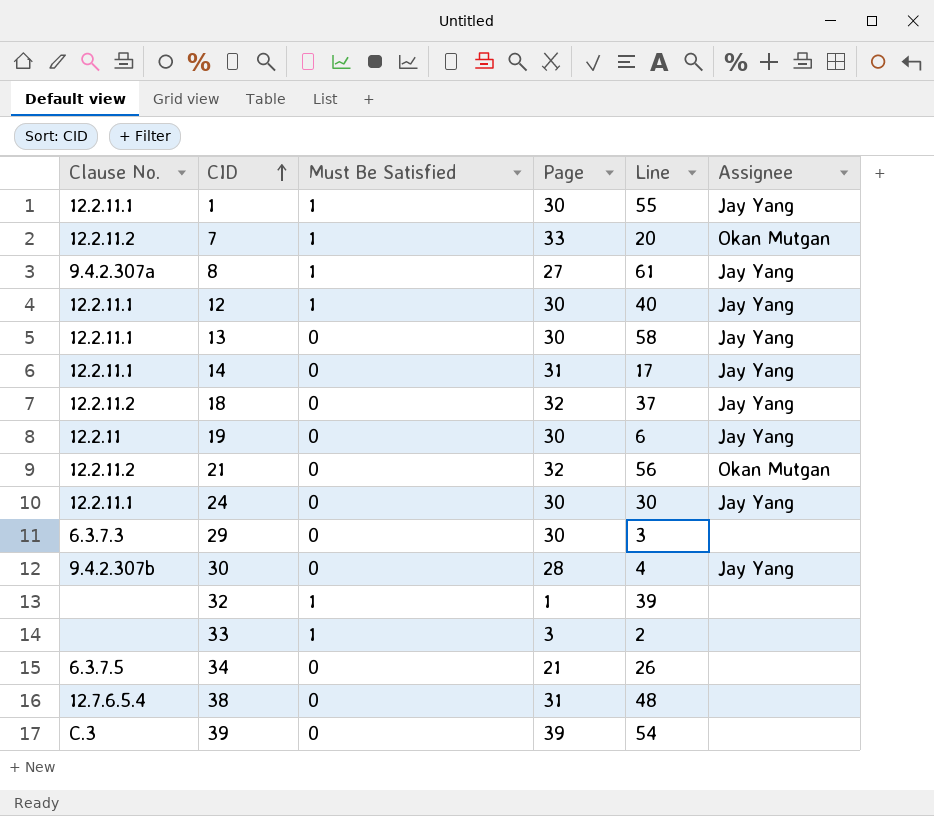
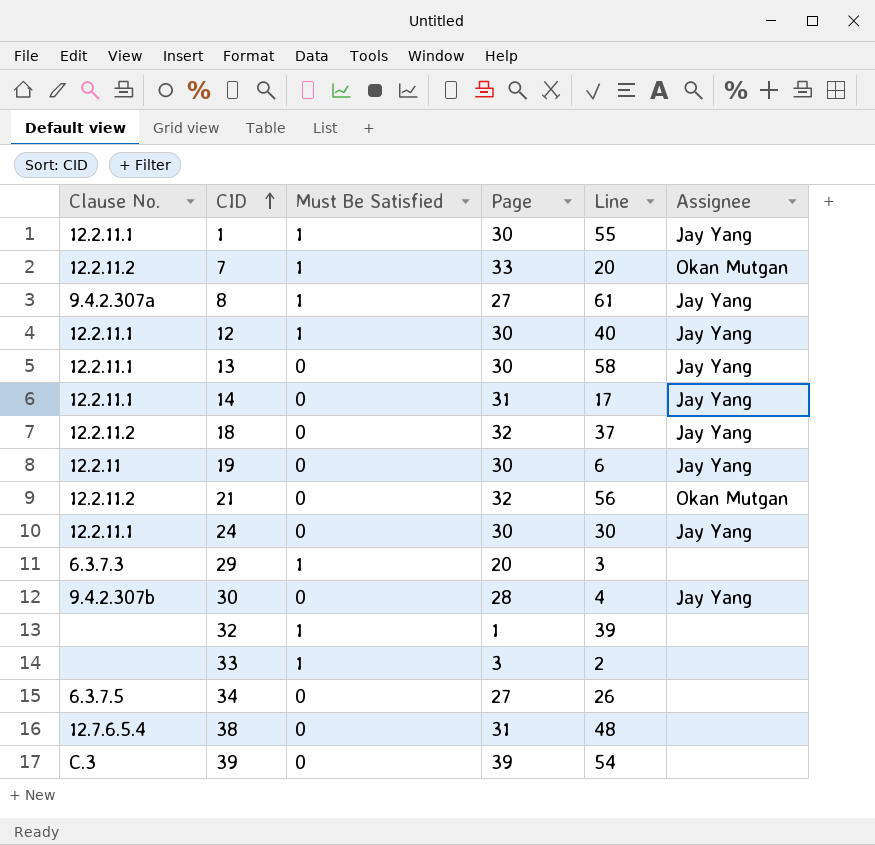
29 | Must Be Satisfied: 0 -> 1
29 | Page: 30 -> 20
34 | Page: 21 -> 27

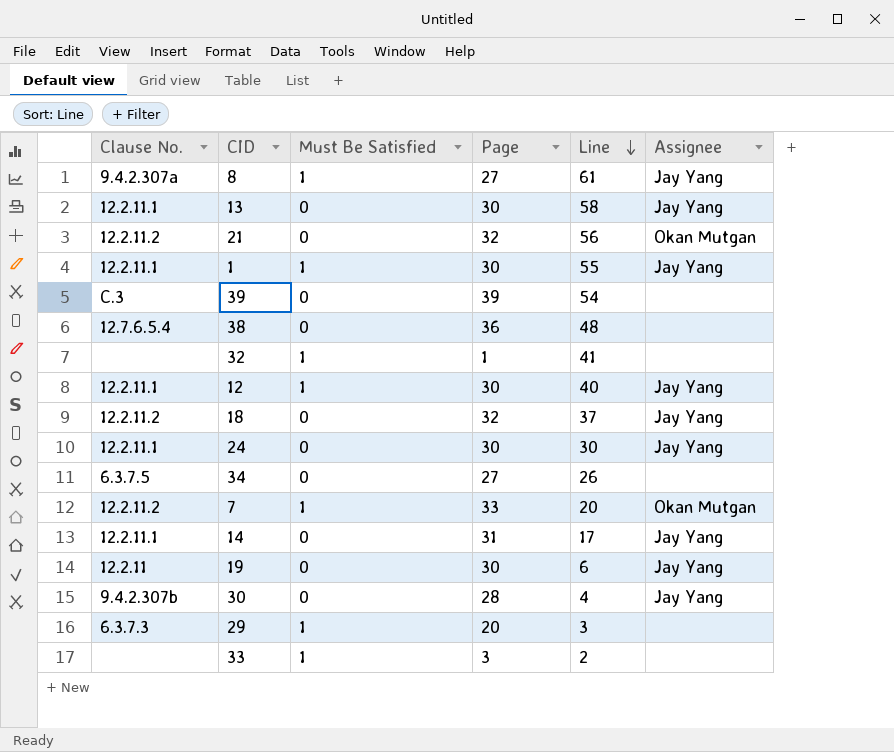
row order: CID ascending -> Line descending
38 | Page: 31 -> 36
32 | Line: 39 -> 41

